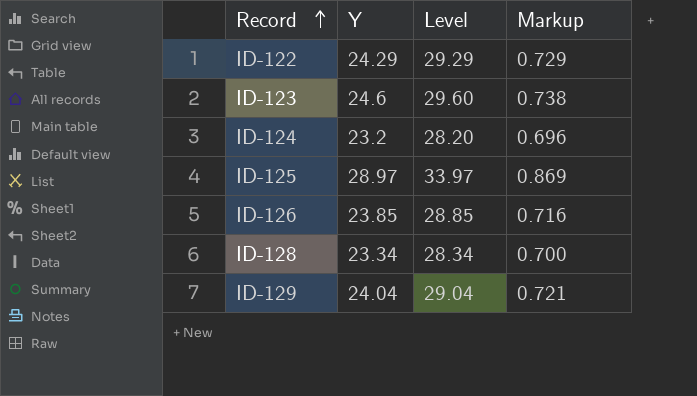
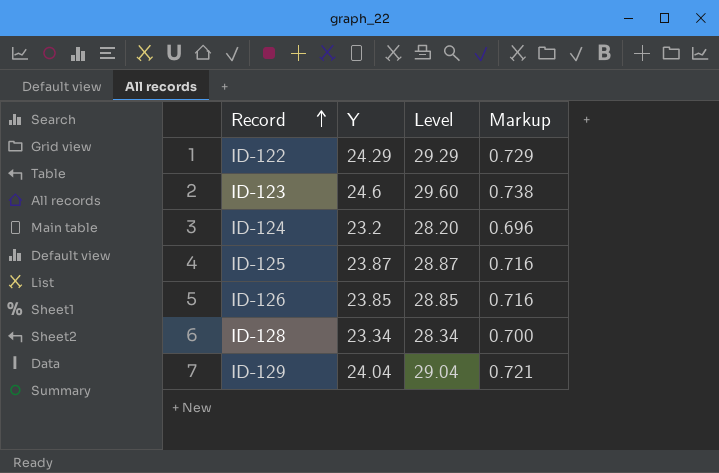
ID-125 | Y: 28.97 -> 23.87
ID-125 | Level: 33.97 -> 28.87
ID-125 | Markup: 0.869 -> 0.716

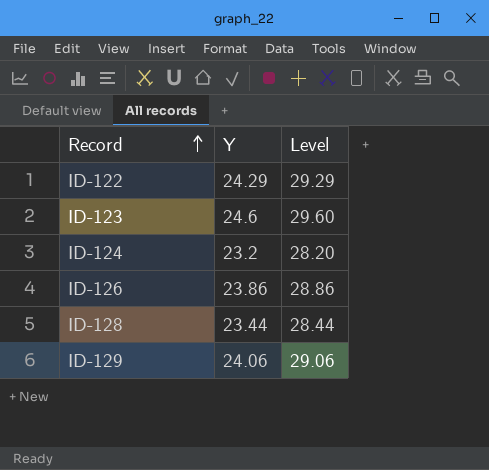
column Markup | formula: [Y] * 0.03 -> none
row ID-125: 23.87 | 28.87 | 0.716 -> none
ID-126 | Y: 23.85 -> 23.86
ID-126 | Level: 28.85 -> 28.86
ID-128 | Y: 23.34 -> 23.44
ID-128 | Level: 28.34 -> 28.44
ID-129 | Y: 24.04 -> 24.06
ID-129 | Level: 29.04 -> 29.06

